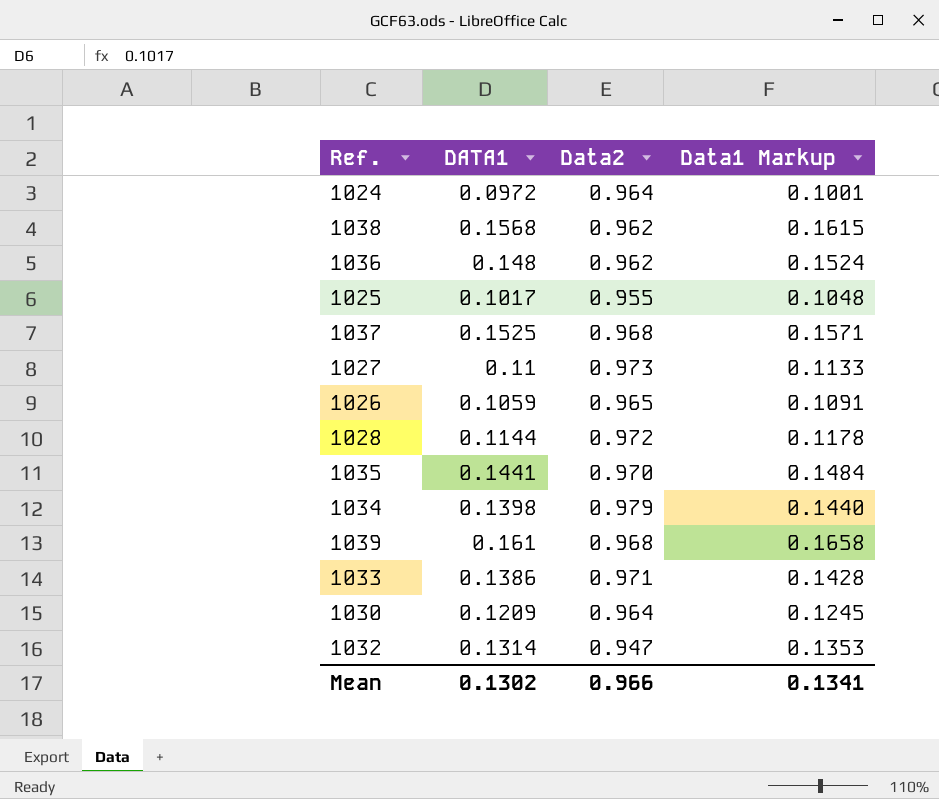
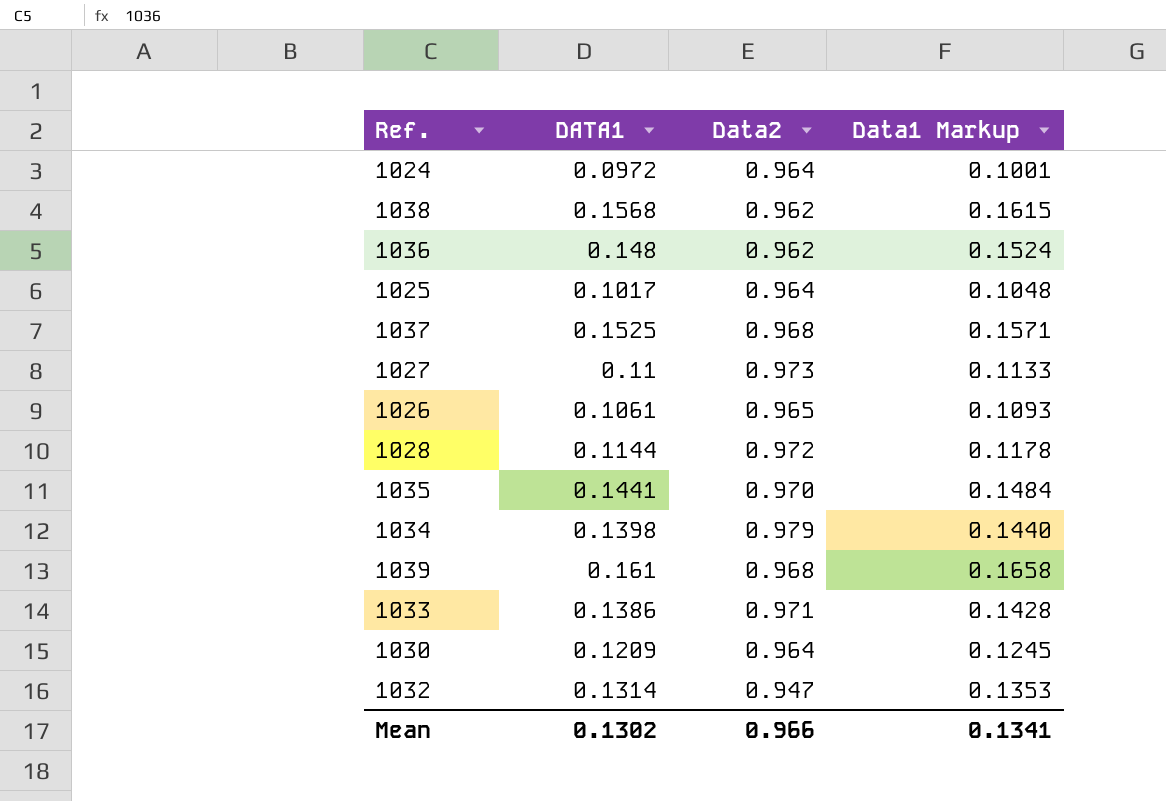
1025 | Data2: 0.955 -> 0.964
1026 | DATA1: 0.1059 -> 0.1061
1026 | Data1 Markup: 0.1091 -> 0.1093

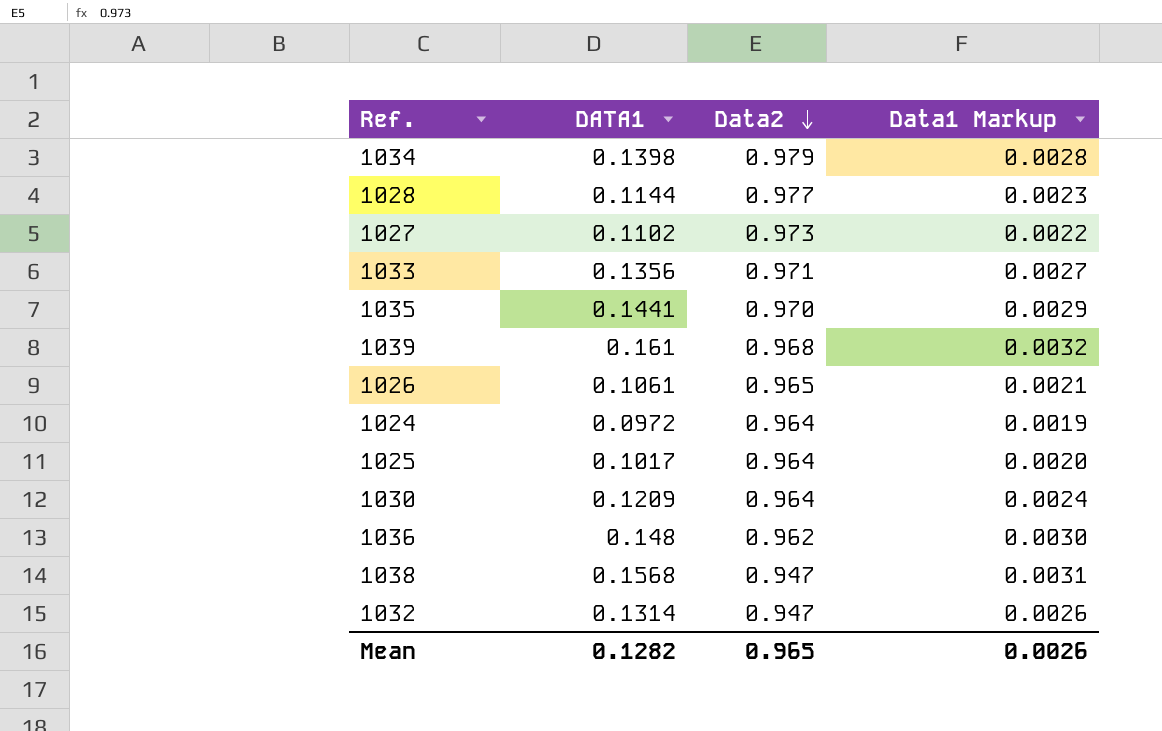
row order: none -> Data2 descending
column Data1 Markup | formula: [DATA1] * 1.03 -> [DATA1] * 0.02
row 1037: 0.1525 | 0.968 | 0.1571 -> none
1028 | Data2: 0.972 -> 0.977
1027 | DATA1: 0.11 -> 0.1102
1033 | DATA1: 0.1386 -> 0.1356
1038 | Data2: 0.962 -> 0.947
Mean | DATA1: 0.1302 -> 0.1282
Mean | Data2: 0.966 -> 0.965
Mean | Data1 Markup: 0.1341 -> 0.0026

